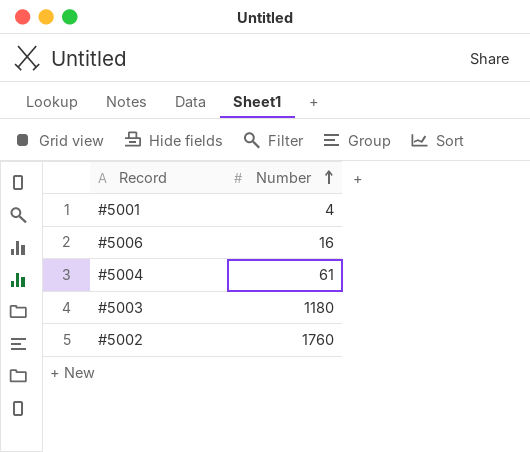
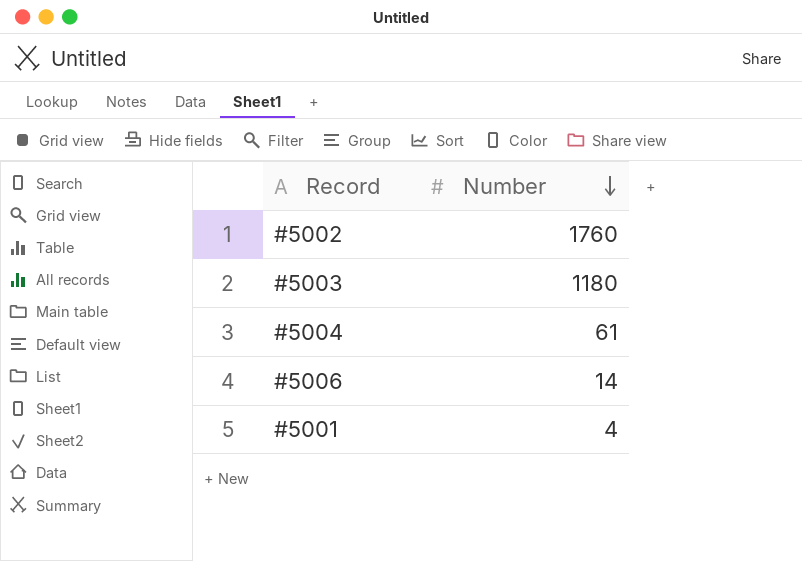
row order: Number ascending -> Number descending
#5006 | Number: 16 -> 14

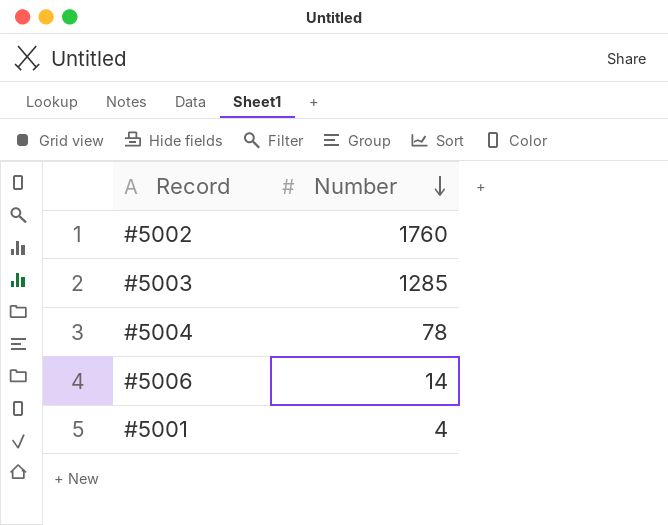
#5003 | Number: 1180 -> 1285
#5004 | Number: 61 -> 78

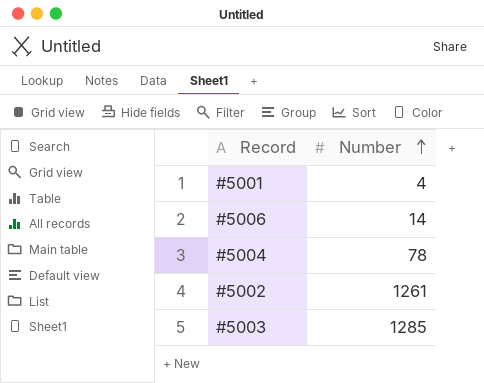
row order: Number descending -> Number ascending
#5002 | Number: 1760 -> 1261

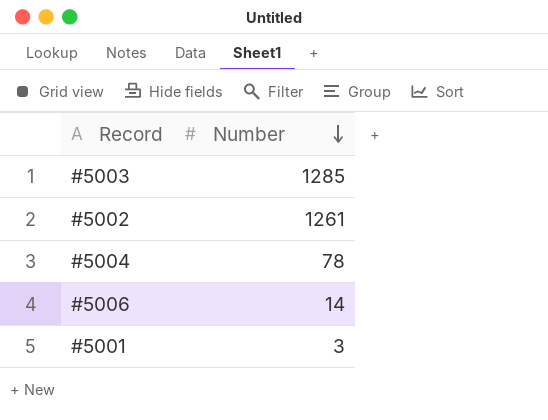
row order: Number ascending -> Number descending
#5001 | Number: 4 -> 3

